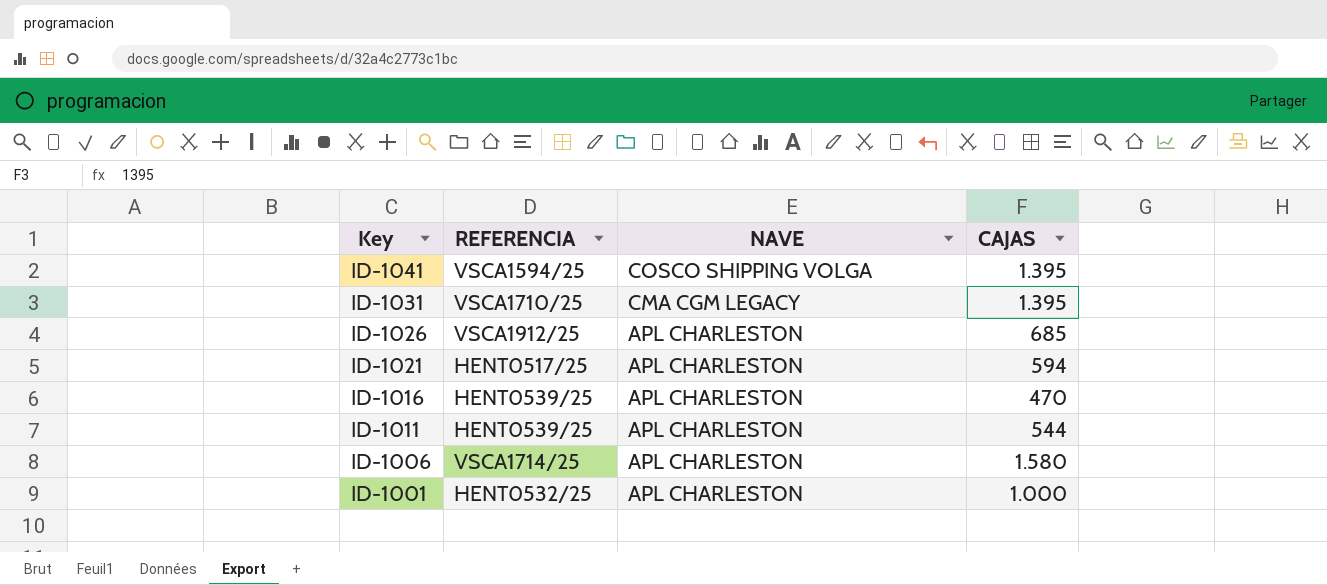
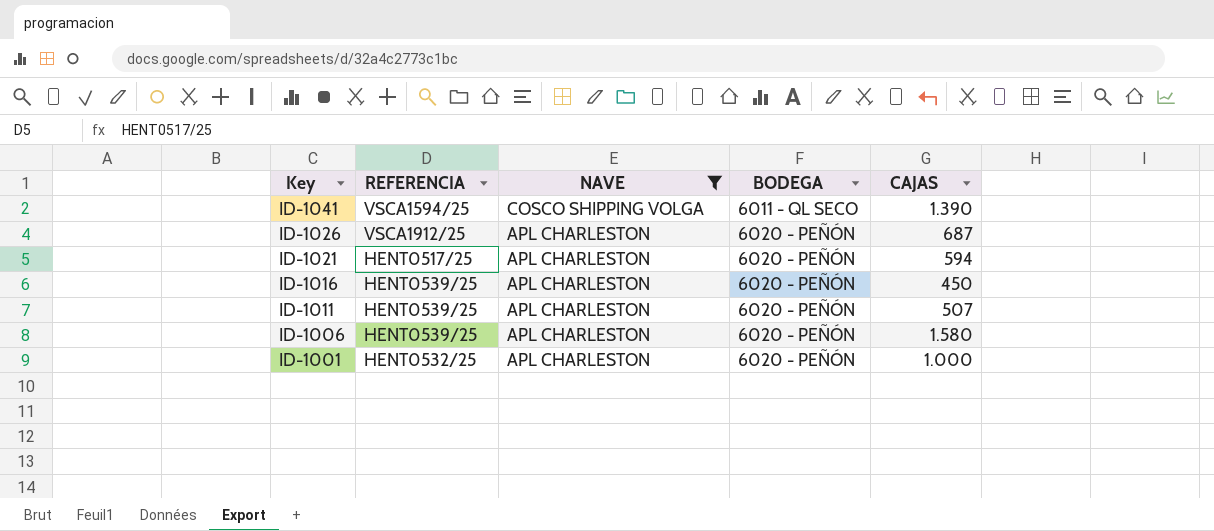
filter: none -> NAVE != CMA CGM LEGACY
column BODEGA | position: none -> 4
ID-1041 | CAJAS: 1.395 -> 1.390
ID-1026 | CAJAS: 685 -> 687
ID-1016 | CAJAS: 470 -> 450
ID-1011 | CAJAS: 544 -> 507
ID-1006 | REFERENCIA: VSCA1714/25 -> HENT0539/25

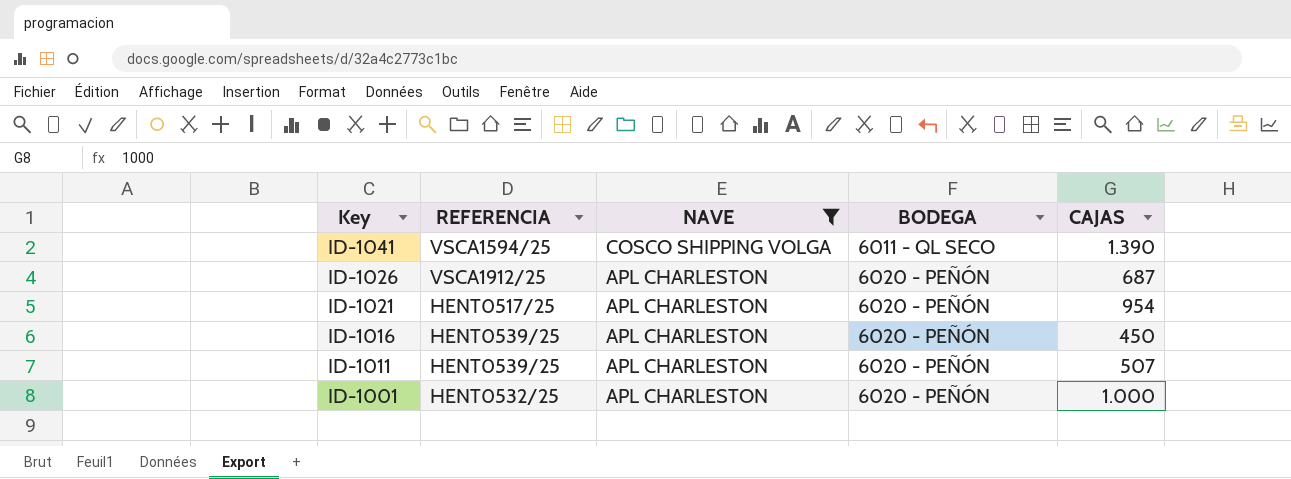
row ID-1006: HENT0539/25 | APL CHARLESTON | 6020 - PEÑÓN | 1.580 -> none
ID-1021 | CAJAS: 594 -> 954

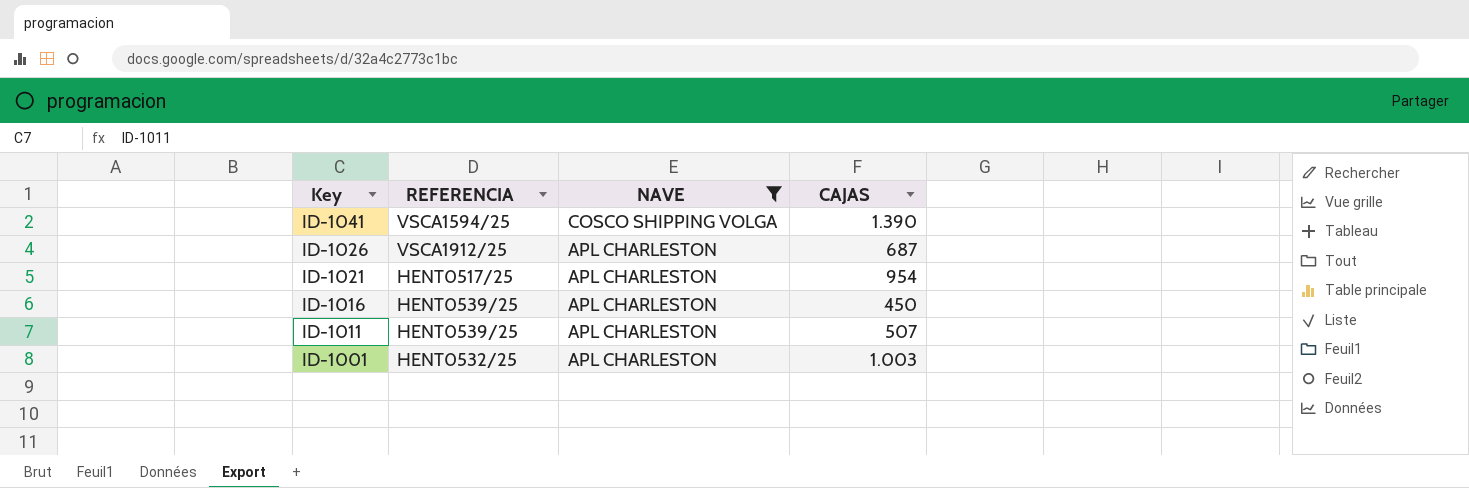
column BODEGA | position: 4 -> none
ID-1001 | CAJAS: 1.000 -> 1.003

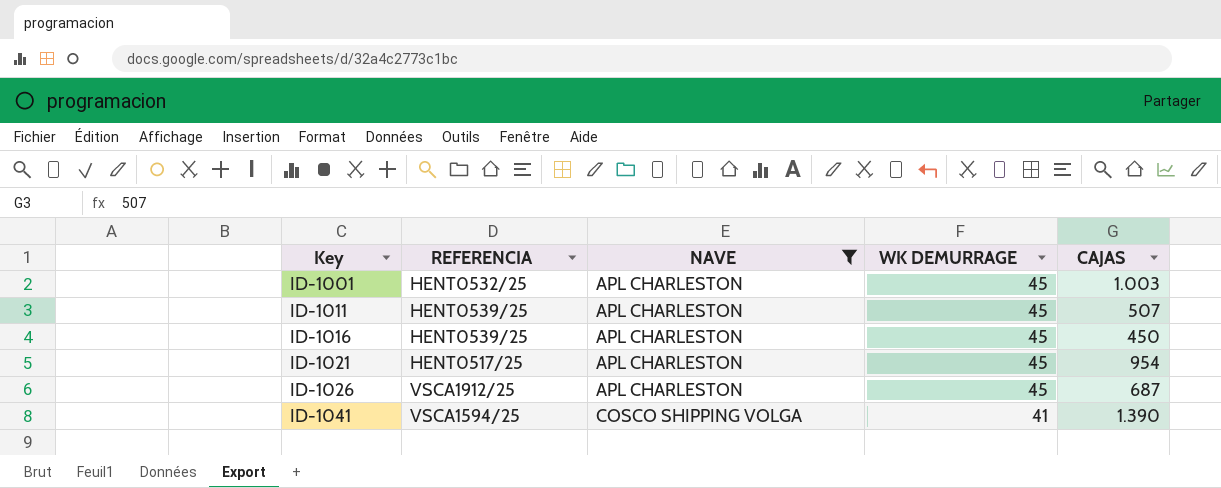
row order: Key descending -> Key ascending
column WK DEMURRAGE | position: none -> 4

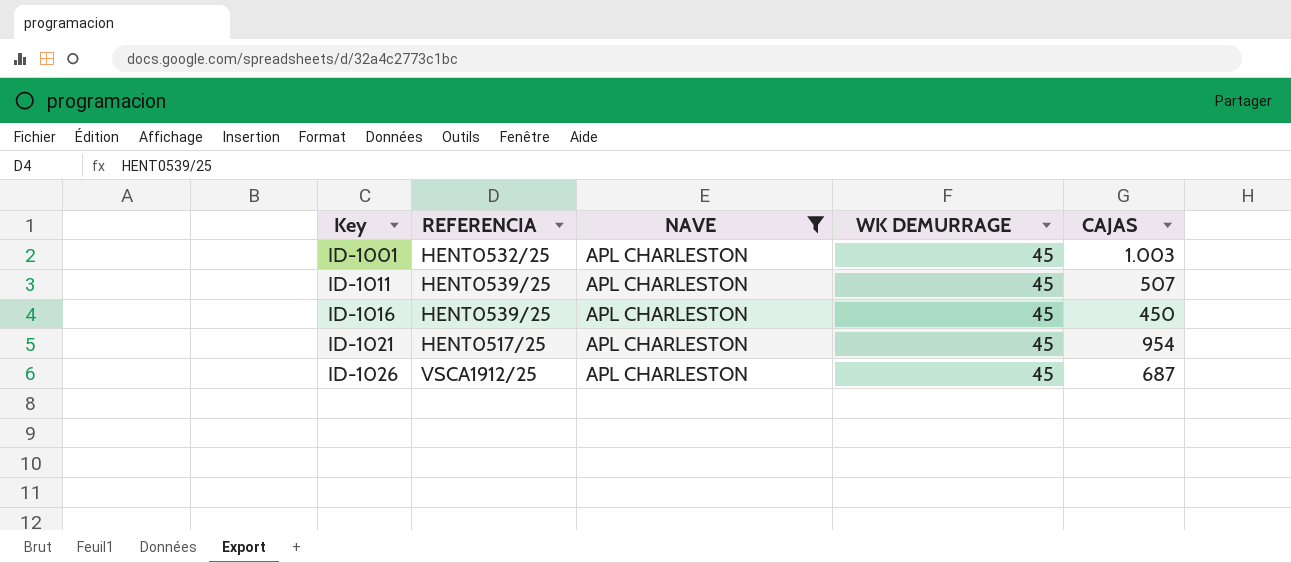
row ID-1041: VSCA1594/25 | COSCO SHIPPING VOLGA | 41 | 1.390 -> none

